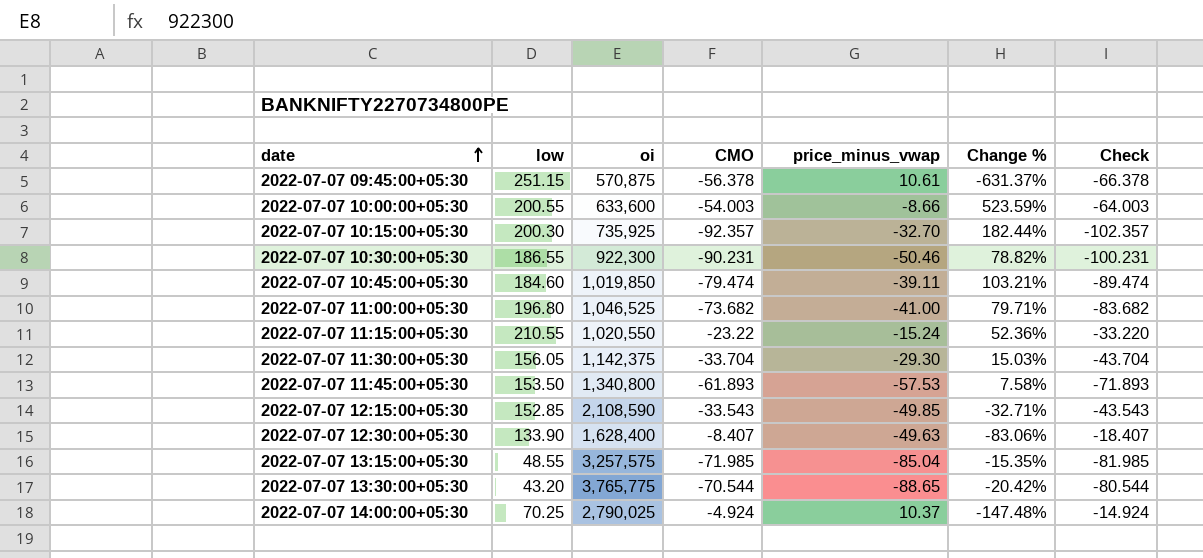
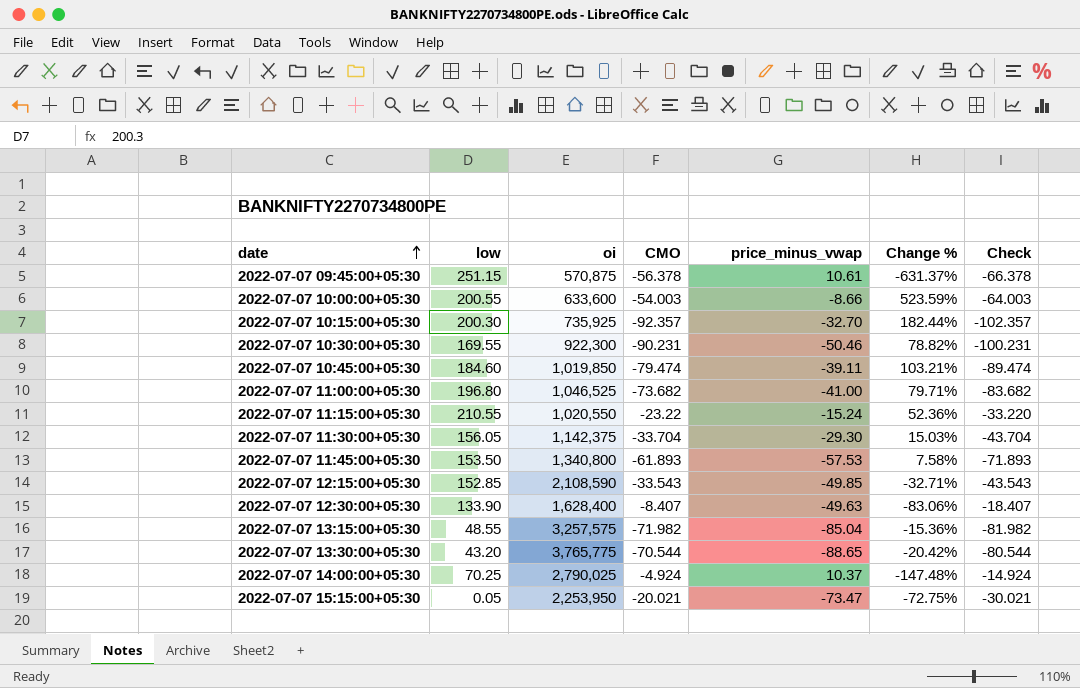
2022-07-07 10:30:00+05:30 | low: 186.55 -> 169.55
2022-07-07 13:15:00+05:30 | CMO: -71.985 -> -71.982
2022-07-07 13:15:00+05:30 | Change %: -15.35% -> -15.36%
2022-07-07 13:15:00+05:30 | Check: -81.985 -> -81.982
row 2022-07-07 15:15:00+05:30: none -> 0.05 | 2,253,950 | -20.021 | -73.47 | -72.75% | -30.021

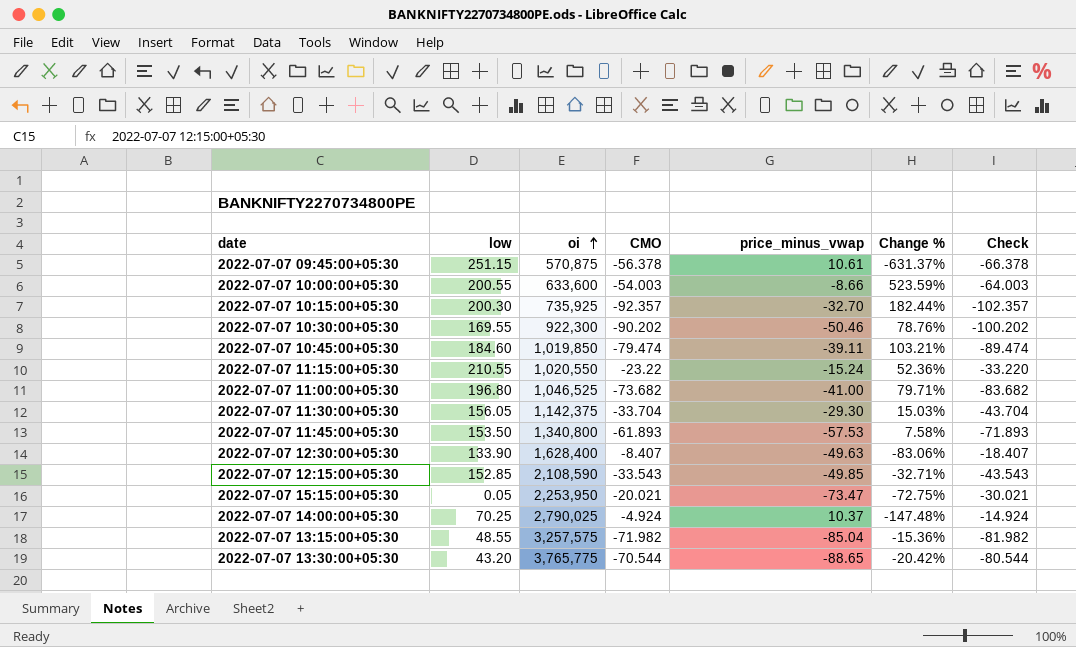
row order: date ascending -> oi ascending
2022-07-07 10:30:00+05:30 | CMO: -90.231 -> -90.202
2022-07-07 10:30:00+05:30 | Change %: 78.82% -> 78.76%
2022-07-07 10:30:00+05:30 | Check: -100.231 -> -100.202

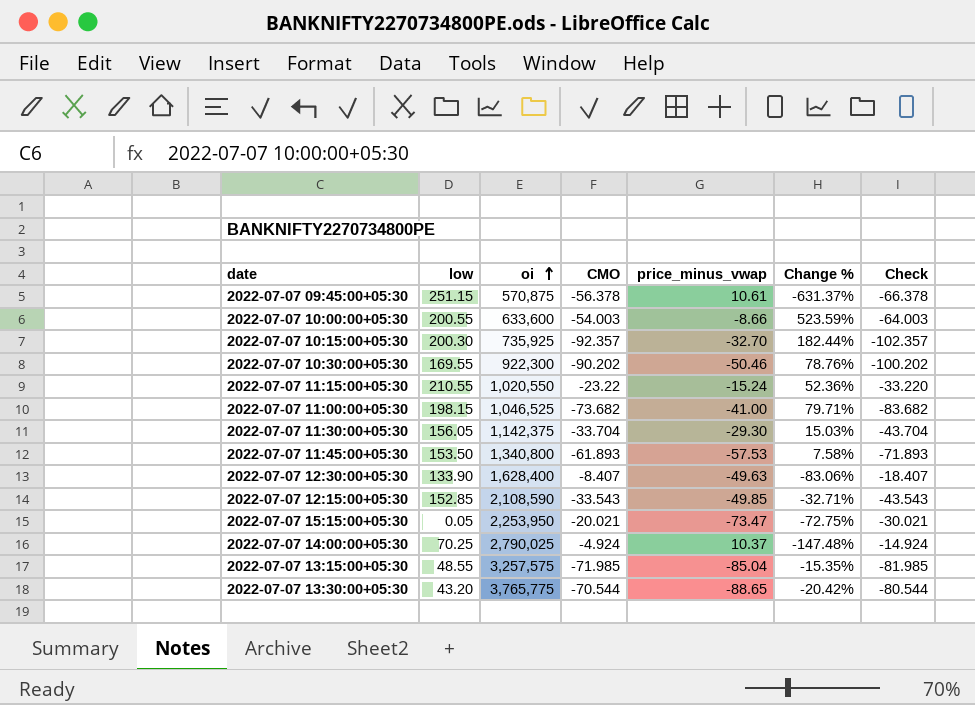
row 2022-07-07 10:45:00+05:30: 184.60 | 1,019,850 | -79.474 | -39.11 | 103.21% | -89.474 -> none
2022-07-07 11:00:00+05:30 | low: 196.80 -> 198.15
2022-07-07 13:15:00+05:30 | CMO: -71.982 -> -71.985
2022-07-07 13:15:00+05:30 | Change %: -15.36% -> -15.35%
2022-07-07 13:15:00+05:30 | Check: -81.982 -> -81.985

